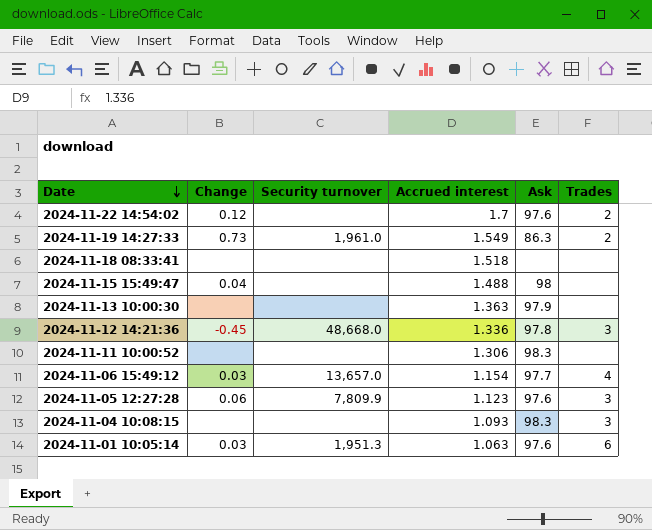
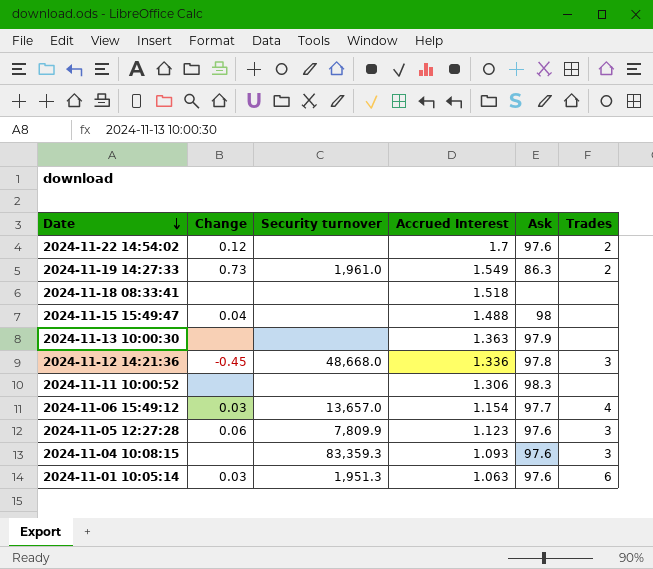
column name: Accrued interest -> Accrued Interest
2024-11-04 10:08:15 | Security turnover: none -> 83,359.3
2024-11-04 10:08:15 | Ask: 98.3 -> 97.6

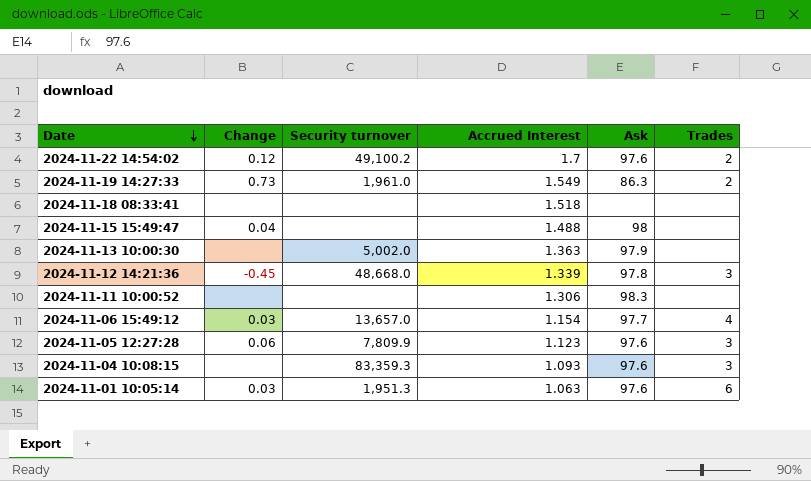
2024-11-22 14:54:02 | Security turnover: none -> 49,100.2
2024-11-13 10:00:30 | Security turnover: none -> 5,002.0
2024-11-12 14:21:36 | Accrued Interest: 1.336 -> 1.339

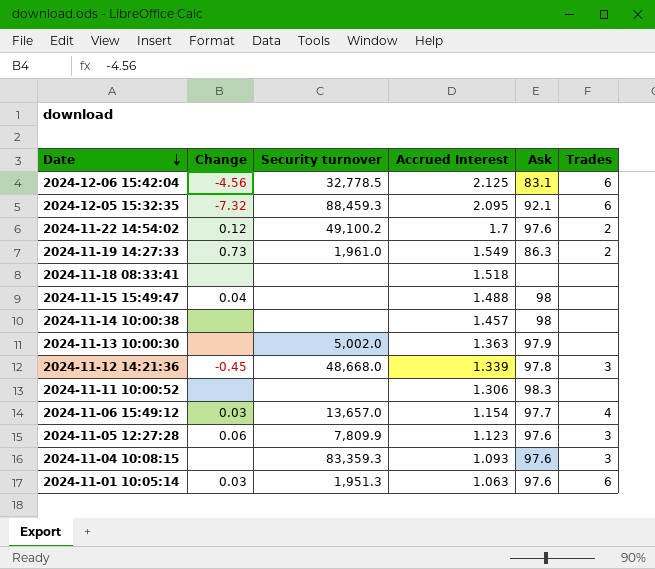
row 2024-12-06 15:42:04: none -> -4.56 | 32,778.5 | 2.125 | 83.1 | 6
row 2024-12-05 15:32:35: none -> -7.32 | 88,459.3 | 2.095 | 92.1 | 6
row 2024-11-14 10:00:38: none -> none | none | 1.457 | 98 | none

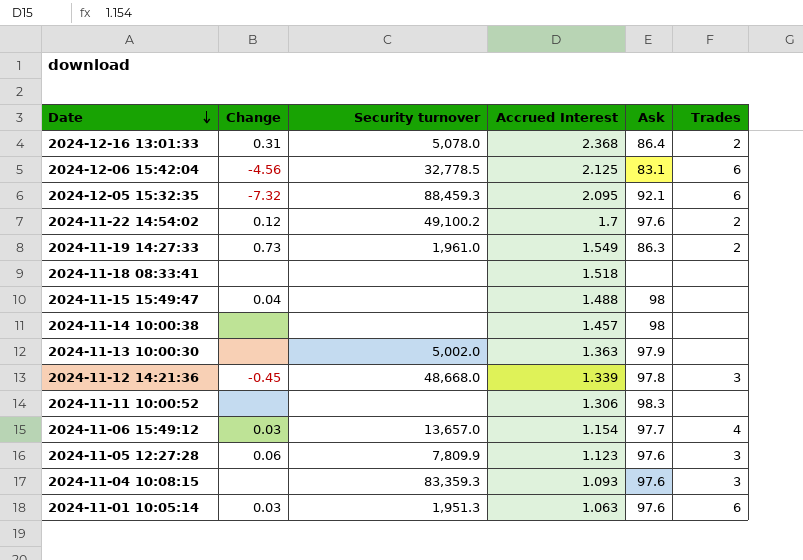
row 2024-12-16 13:01:33: none -> 0.31 | 5,078.0 | 2.368 | 86.4 | 2

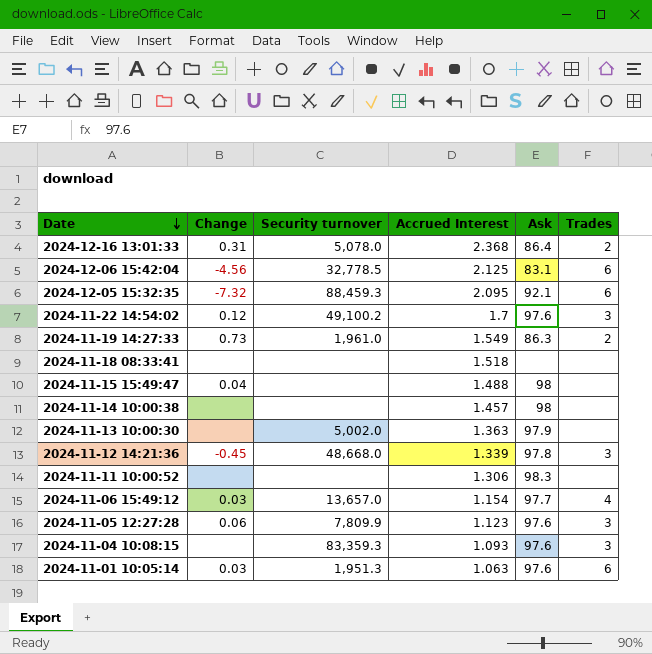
2024-11-22 14:54:02 | Trades: 2 -> 3

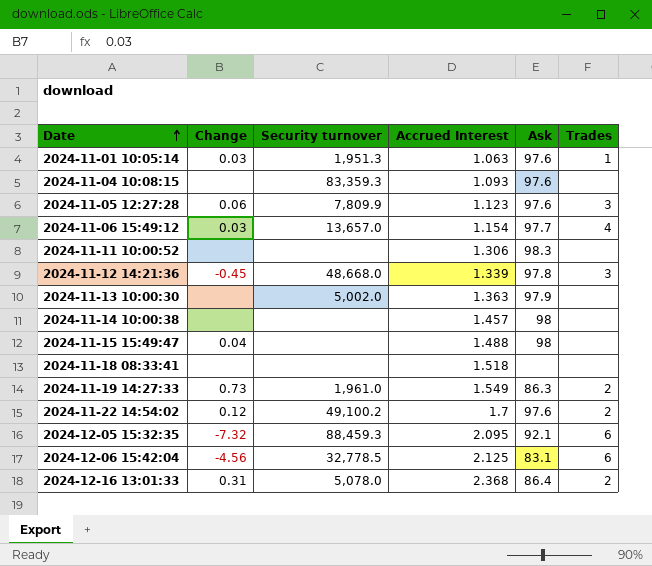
row order: Date descending -> Date ascending
2024-11-01 10:05:14 | Trades: 6 -> 1
2024-11-04 10:08:15 | Trades: 3 -> none
2024-11-22 14:54:02 | Trades: 3 -> 2

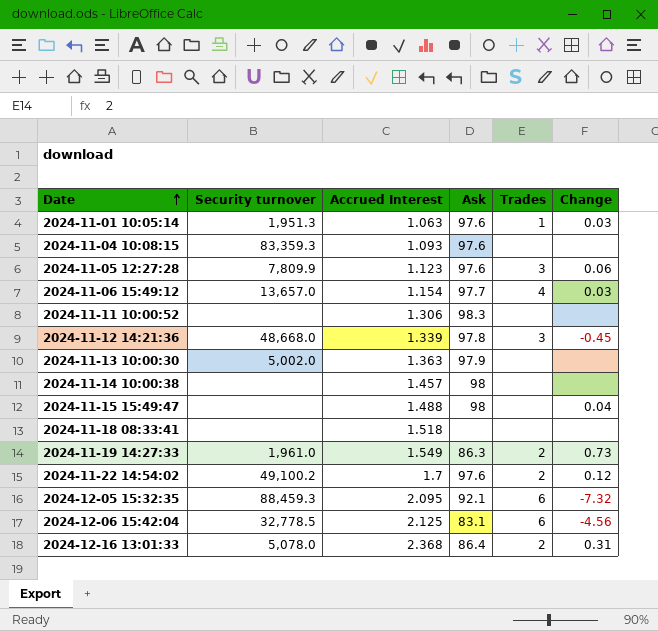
column Change | position: 2 -> 6

